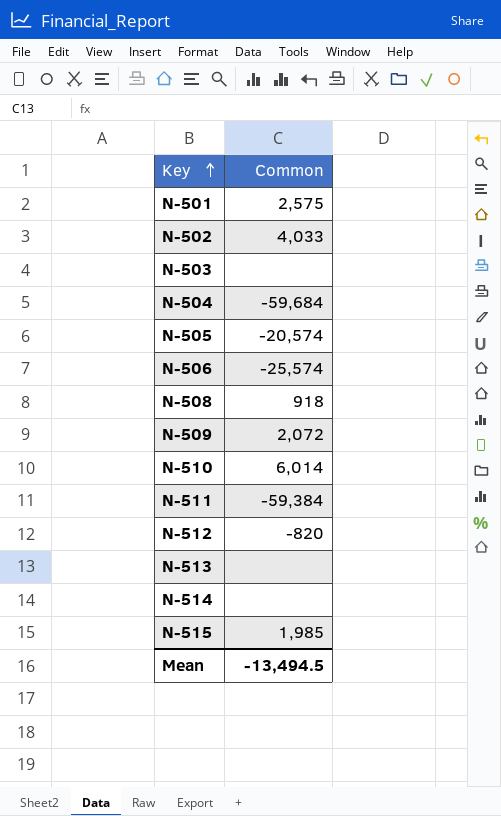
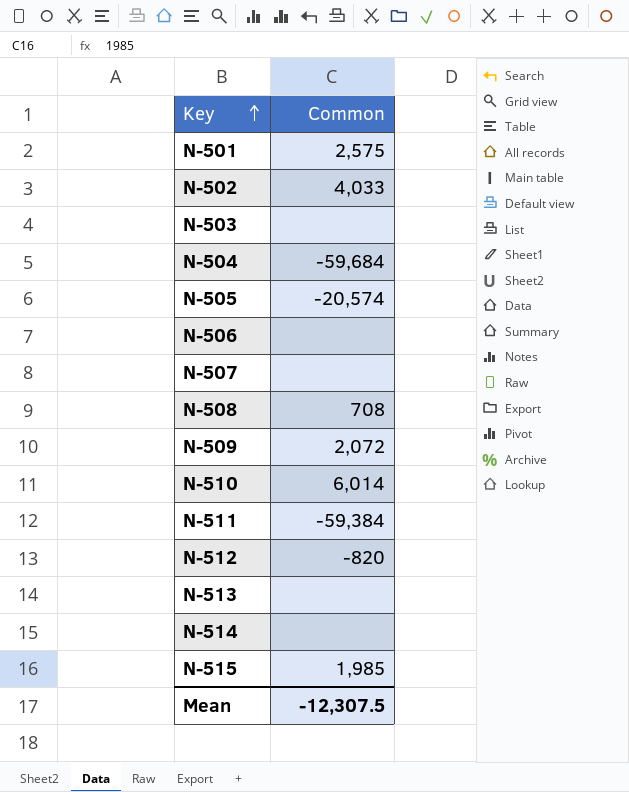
N-506 | Common: -25,574 -> none
row N-507: none -> none
N-508 | Common: 918 -> 708
Mean | Common: -13,494.5 -> -12,307.5

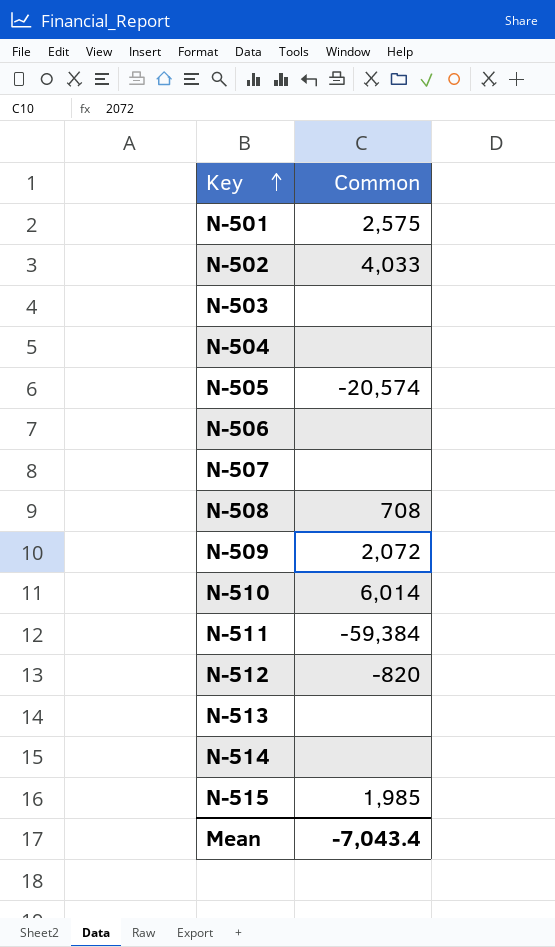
N-504 | Common: -59,684 -> none
Mean | Common: -12,307.5 -> -7,043.4

